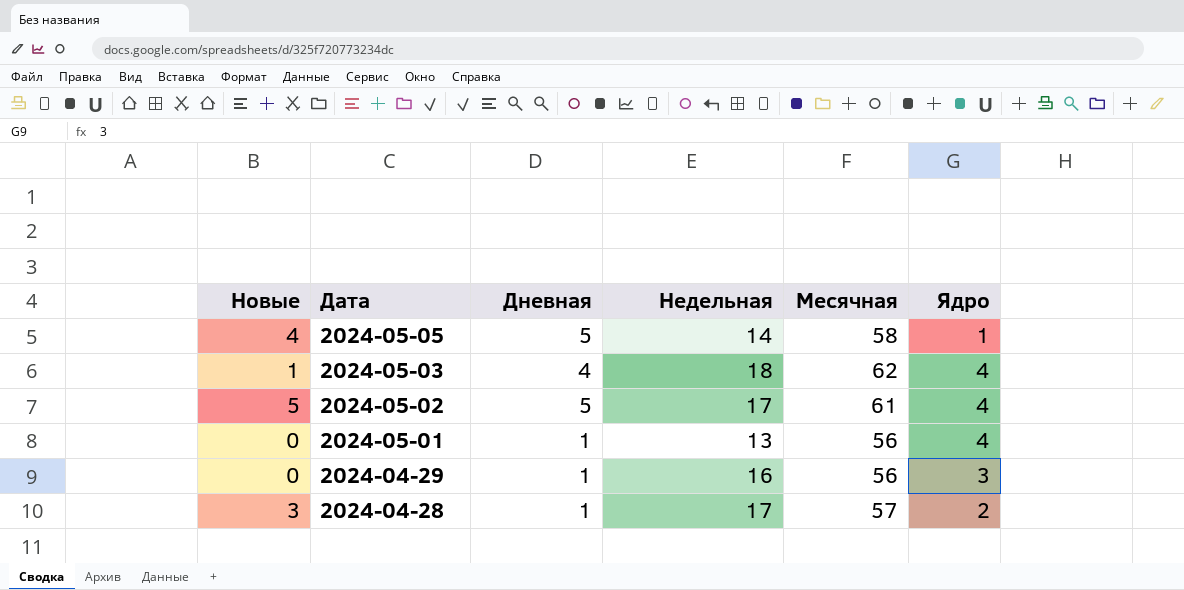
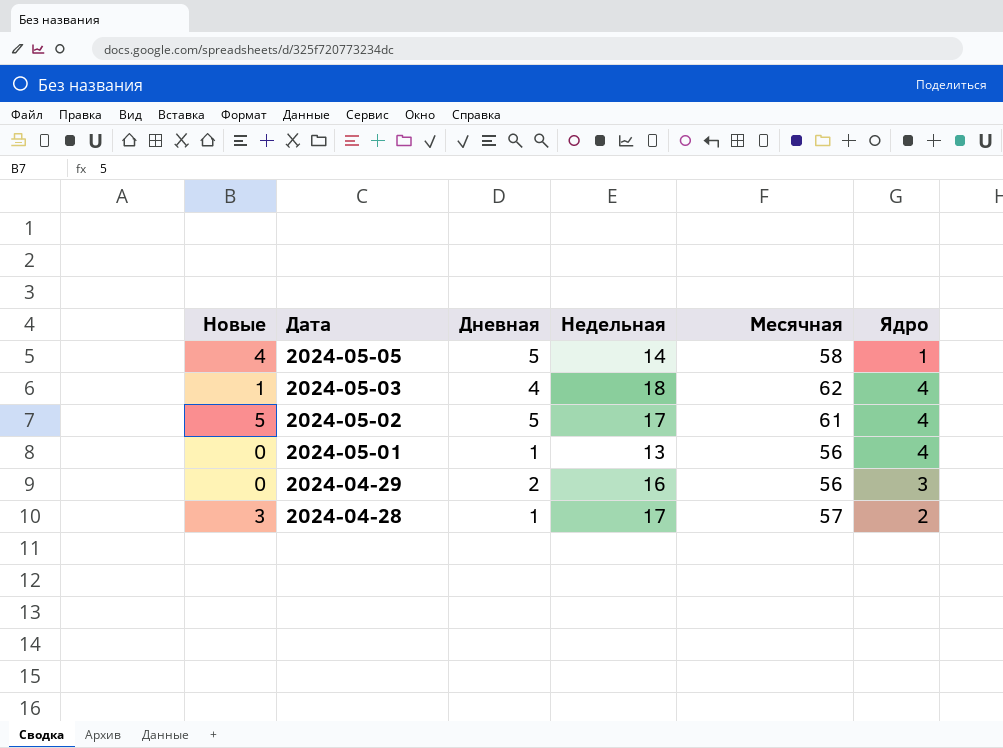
2024-04-29 | Дневная: 1 -> 2

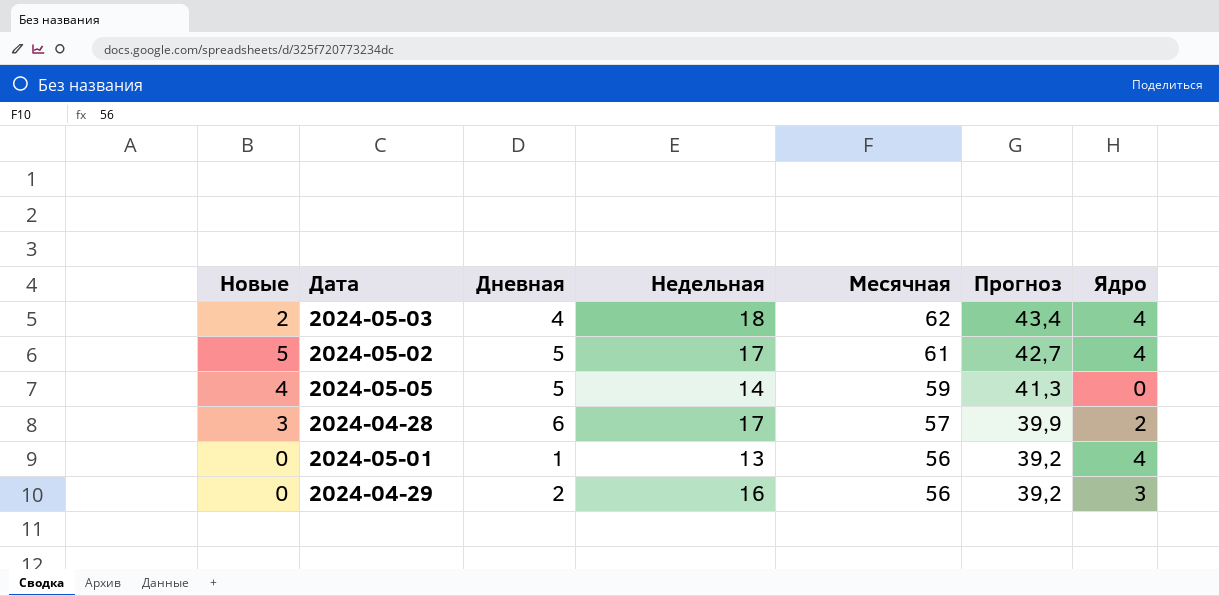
row order: Дата descending -> Месячная descending
column Прогноз | formula: none -> [Месячная] * 0,7
2024-05-03 | Новые: 1 -> 2
2024-05-05 | Месячная: 58 -> 59
2024-05-05 | Ядро: 1 -> 0
2024-04-28 | Дневная: 1 -> 6

